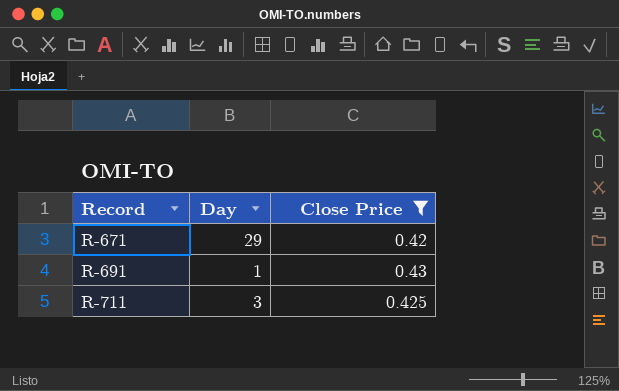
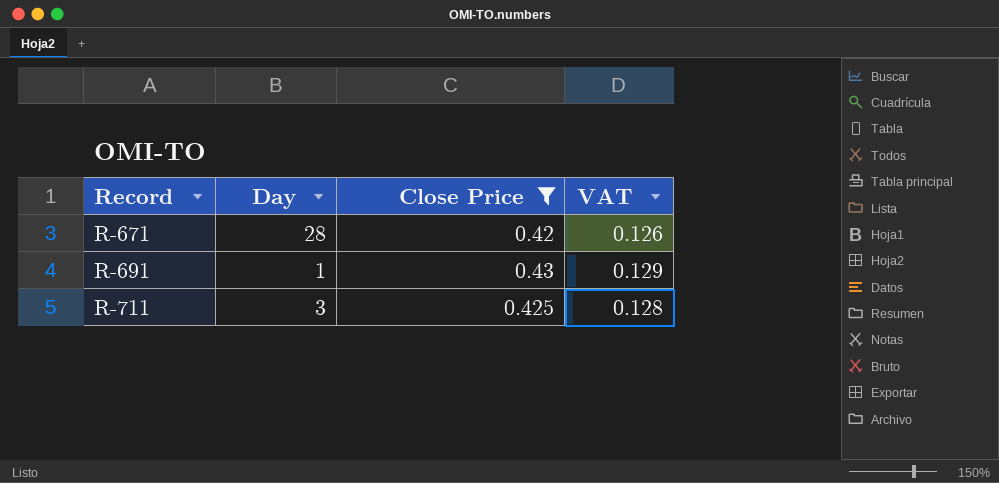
column VAT | formula: none -> [Close Price] * 0.3
R-671 | Day: 29 -> 28

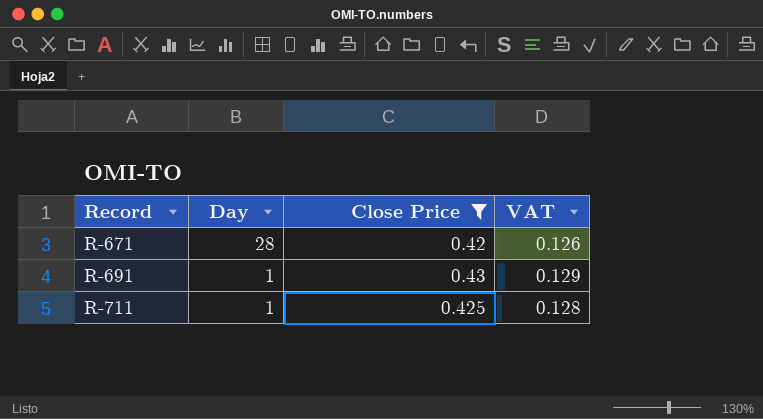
R-711 | Day: 3 -> 1

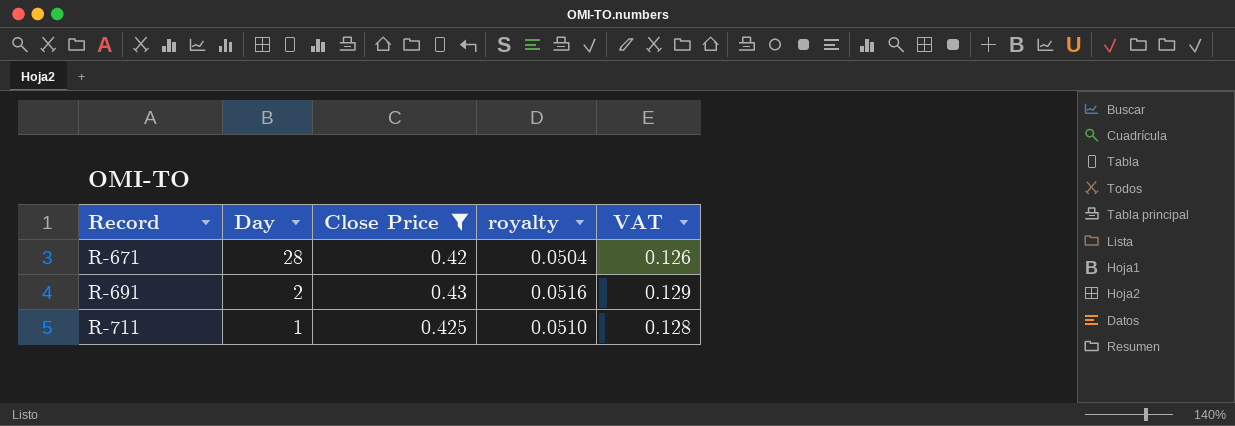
column royalty | formula: none -> [Close Price] * 0.12
R-691 | Day: 1 -> 2

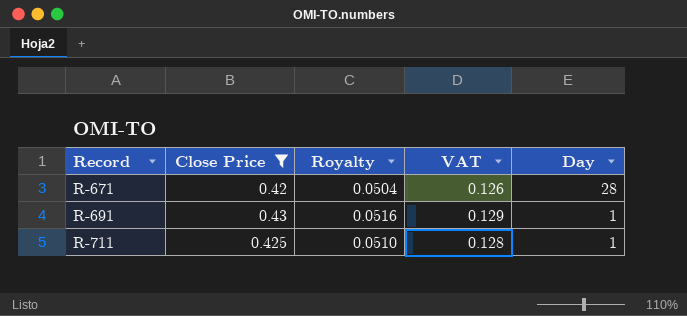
column name: royalty -> Royalty
column Day | position: 2 -> 5
R-691 | Day: 2 -> 1

